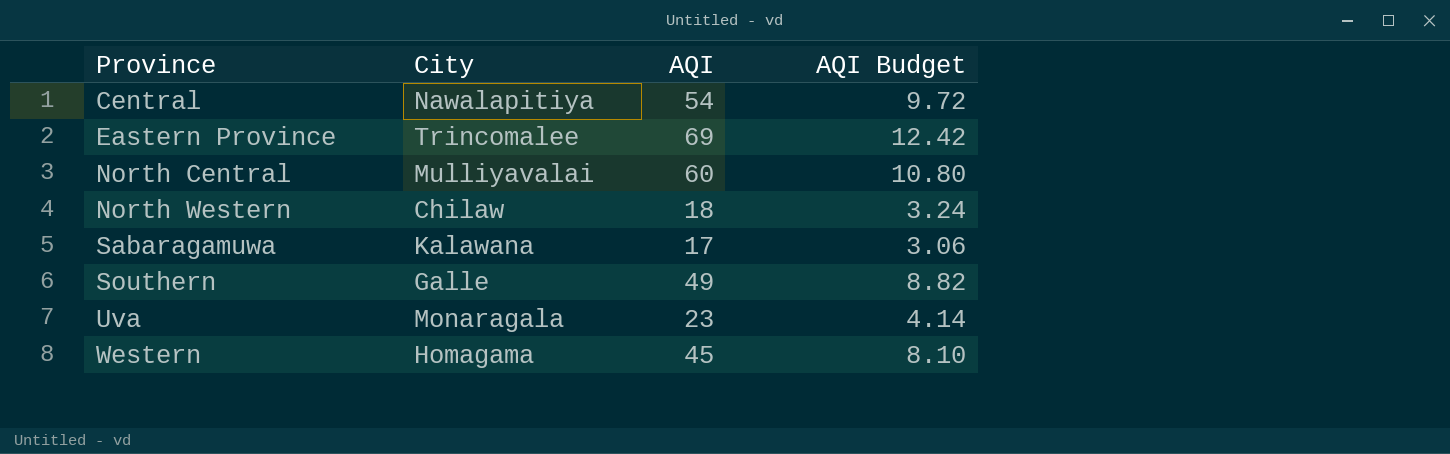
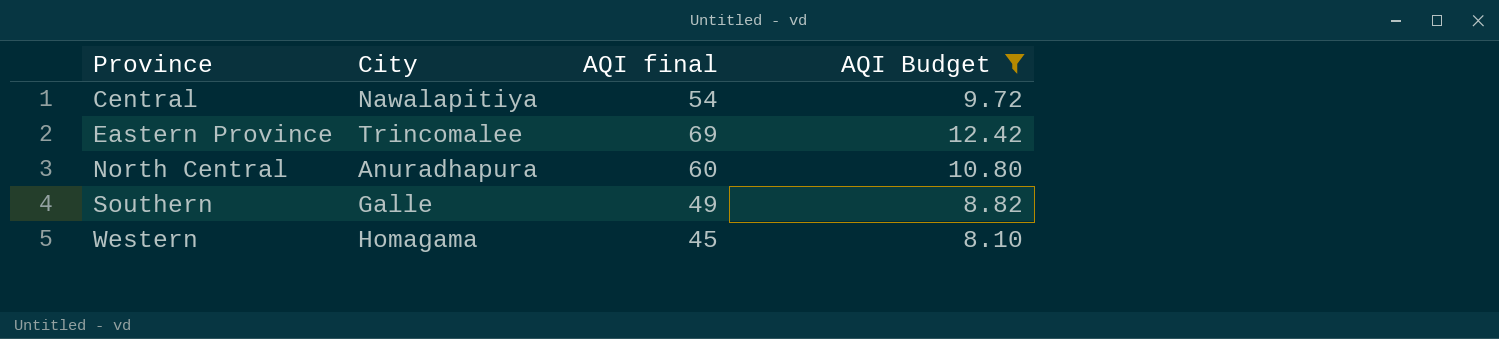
filter: none -> AQI Budget >= 8.10
column name: AQI -> AQI final
North Central | City: Mulliyavalai -> Anuradhapura

